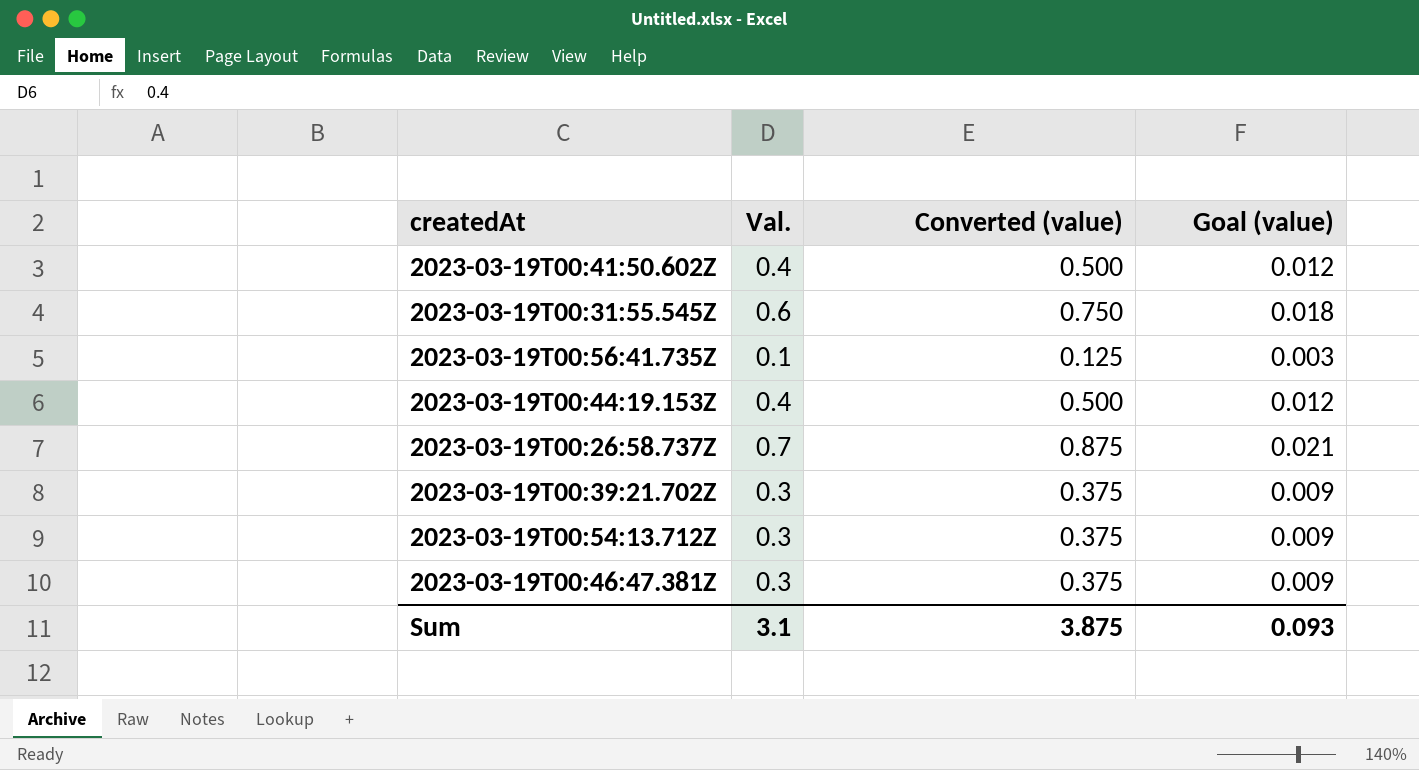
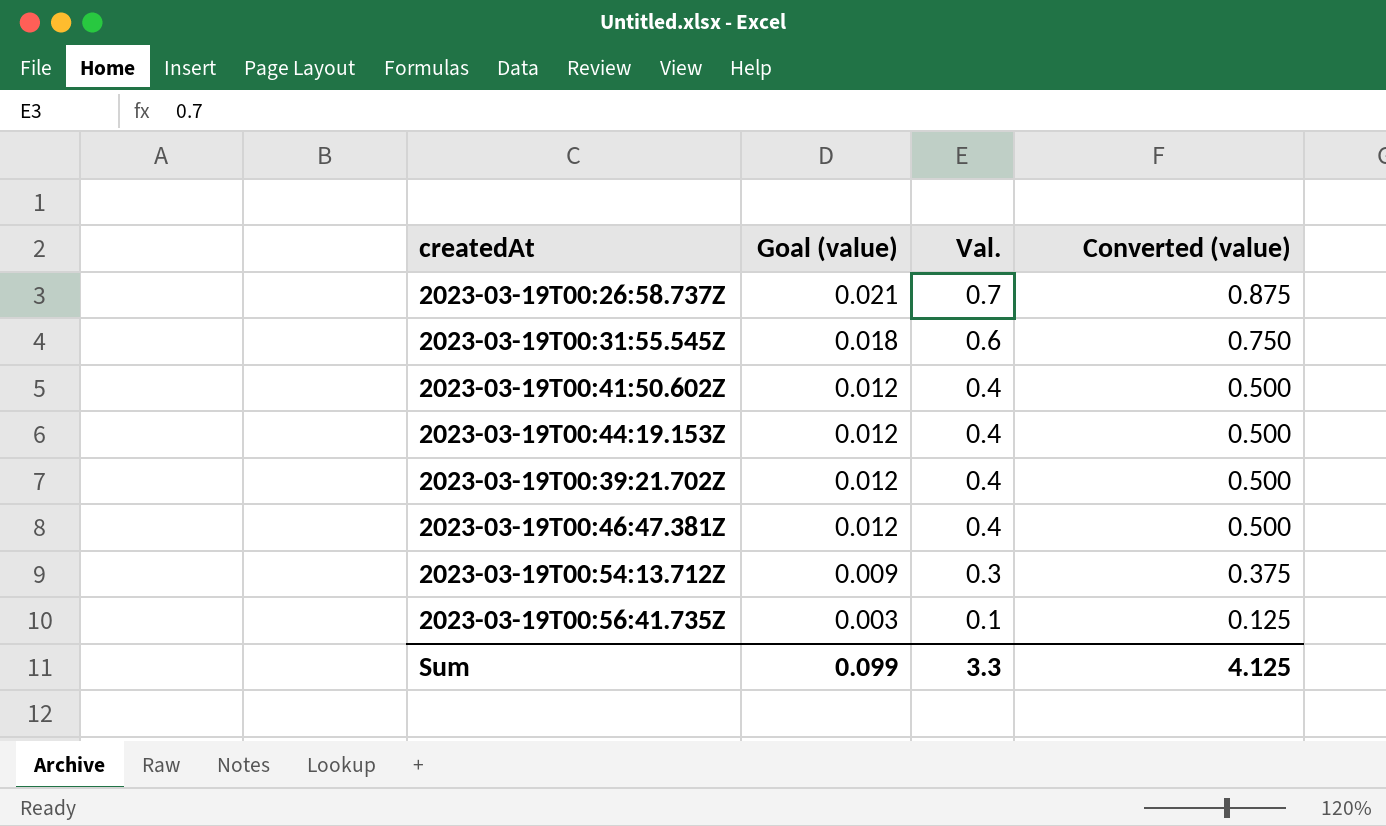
row order: none -> Goal (value) descending
column Goal (value) | position: 4 -> 2
2023-03-19T00:39:21.702Z | Goal (value): 0.009 -> 0.012
2023-03-19T00:39:21.702Z | Val.: 0.3 -> 0.4
2023-03-19T00:39:21.702Z | Converted (value): 0.375 -> 0.500
2023-03-19T00:46:47.381Z | Goal (value): 0.009 -> 0.012
2023-03-19T00:46:47.381Z | Val.: 0.3 -> 0.4
2023-03-19T00:46:47.381Z | Converted (value): 0.375 -> 0.500
Sum | Goal (value): 0.093 -> 0.099
Sum | Val.: 3.1 -> 3.3
Sum | Converted (value): 3.875 -> 4.125

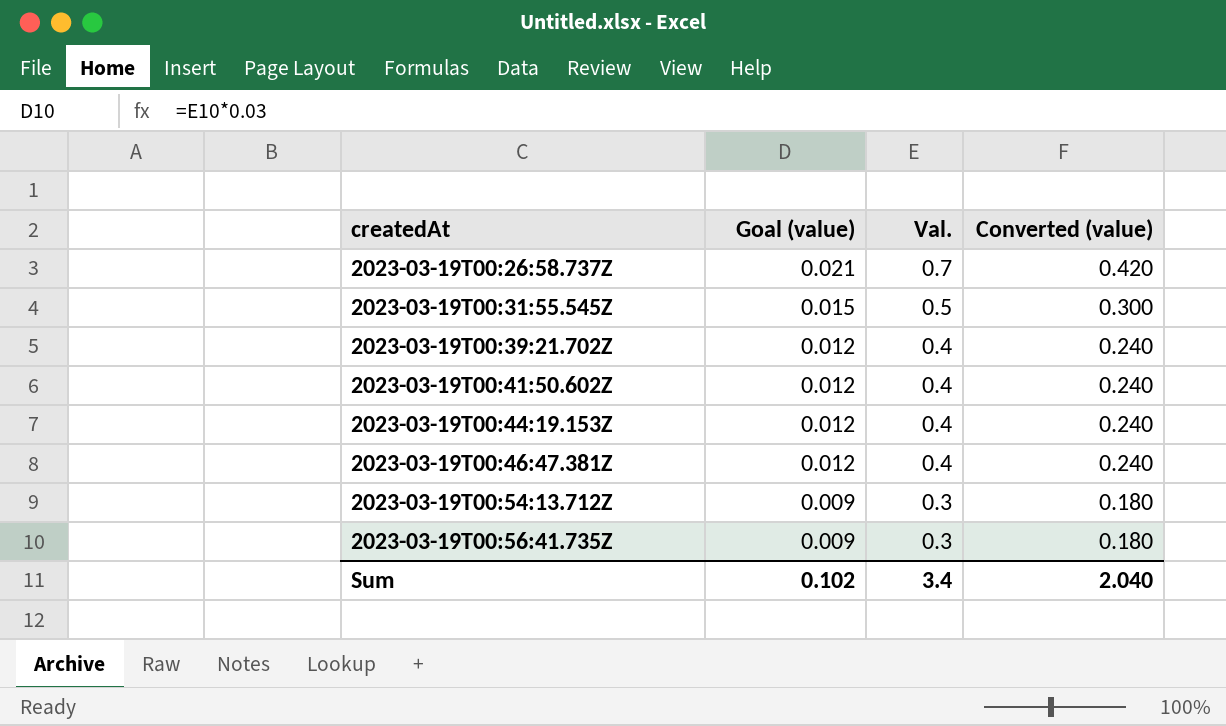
row order: Goal (value) descending -> createdAt ascending
column Converted (value) | formula: [Val.] * 1.25 -> [Val.] * 0.6
2023-03-19T00:31:55.545Z | Goal (value): 0.018 -> 0.015
2023-03-19T00:31:55.545Z | Val.: 0.6 -> 0.5
2023-03-19T00:56:41.735Z | Goal (value): 0.003 -> 0.009
2023-03-19T00:56:41.735Z | Val.: 0.1 -> 0.3
Sum | Goal (value): 0.099 -> 0.102
Sum | Val.: 3.3 -> 3.4
Sum | Converted (value): 4.125 -> 2.040

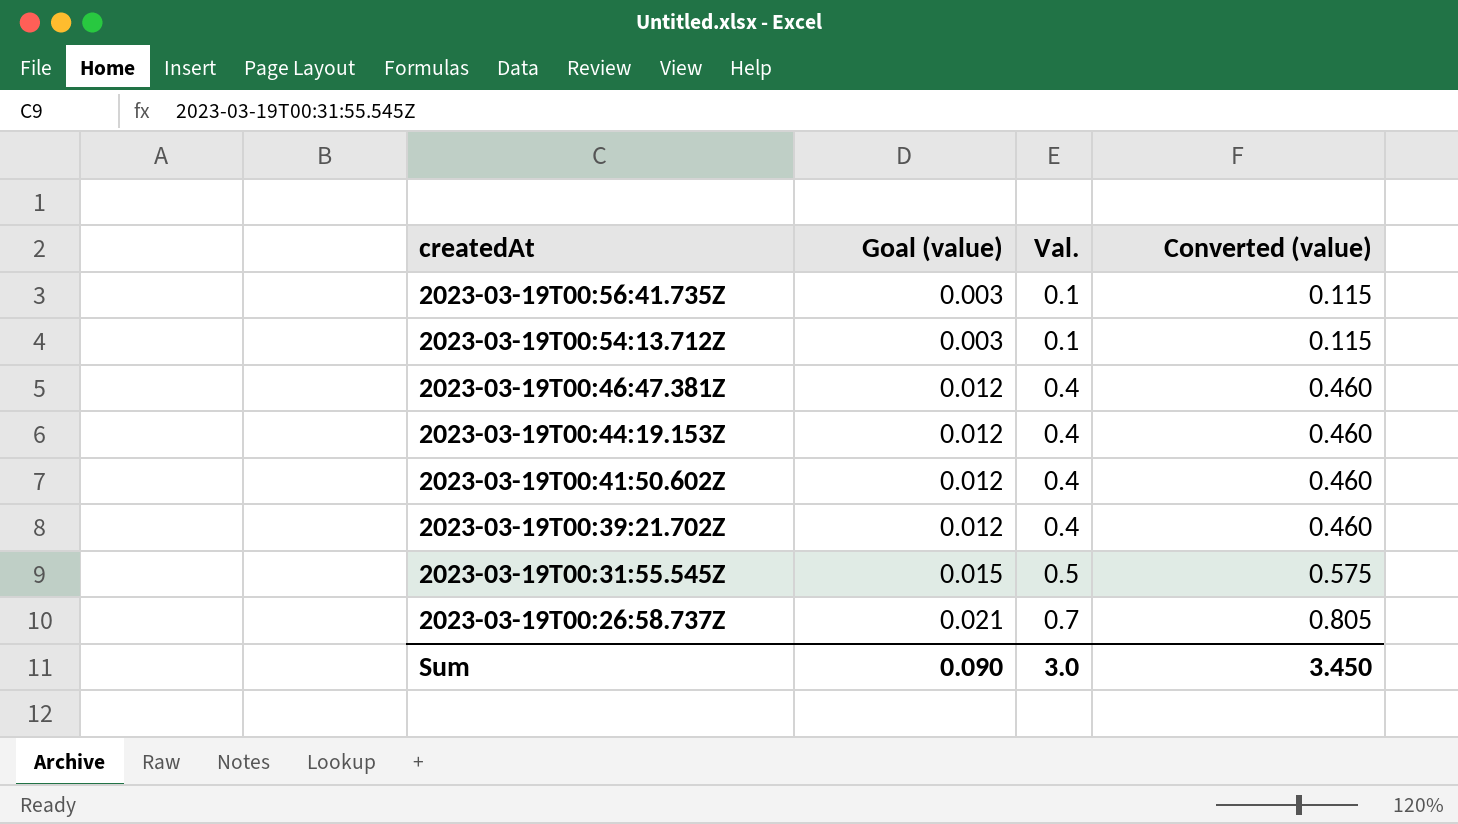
row order: createdAt ascending -> createdAt descending
column Converted (value) | formula: [Val.] * 0.6 -> [Val.] * 1.15
2023-03-19T00:56:41.735Z | Goal (value): 0.009 -> 0.003
2023-03-19T00:56:41.735Z | Val.: 0.3 -> 0.1
2023-03-19T00:54:13.712Z | Goal (value): 0.009 -> 0.003
2023-03-19T00:54:13.712Z | Val.: 0.3 -> 0.1
Sum | Goal (value): 0.102 -> 0.090
Sum | Val.: 3.4 -> 3.0
Sum | Converted (value): 2.040 -> 3.450

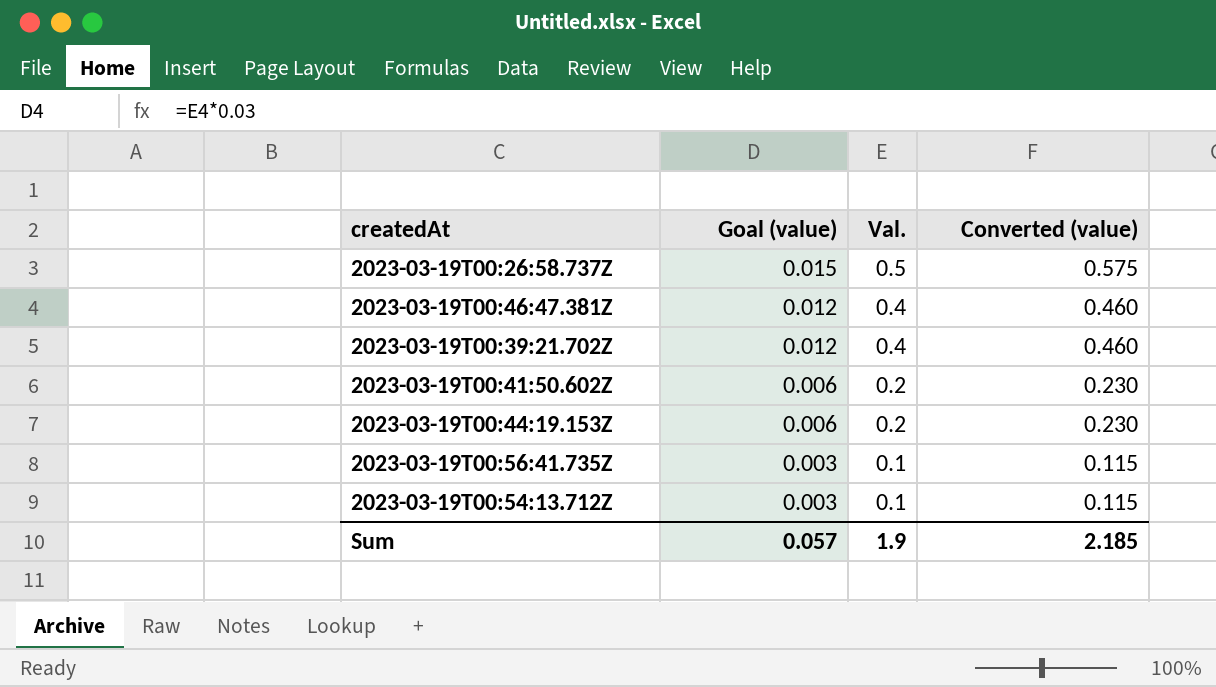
row order: createdAt descending -> Goal (value) descending
row 2023-03-19T00:31:55.545Z: 0.015 | 0.5 | 0.575 -> none
2023-03-19T00:26:58.737Z | Goal (value): 0.021 -> 0.015
2023-03-19T00:26:58.737Z | Val.: 0.7 -> 0.5
2023-03-19T00:26:58.737Z | Converted (value): 0.805 -> 0.575
2023-03-19T00:41:50.602Z | Goal (value): 0.012 -> 0.006
2023-03-19T00:41:50.602Z | Val.: 0.4 -> 0.2
2023-03-19T00:41:50.602Z | Converted (value): 0.460 -> 0.230
2023-03-19T00:44:19.153Z | Goal (value): 0.012 -> 0.006
2023-03-19T00:44:19.153Z | Val.: 0.4 -> 0.2
2023-03-19T00:44:19.153Z | Converted (value): 0.460 -> 0.230
Sum | Goal (value): 0.090 -> 0.057
Sum | Val.: 3.0 -> 1.9
Sum | Converted (value): 3.450 -> 2.185

